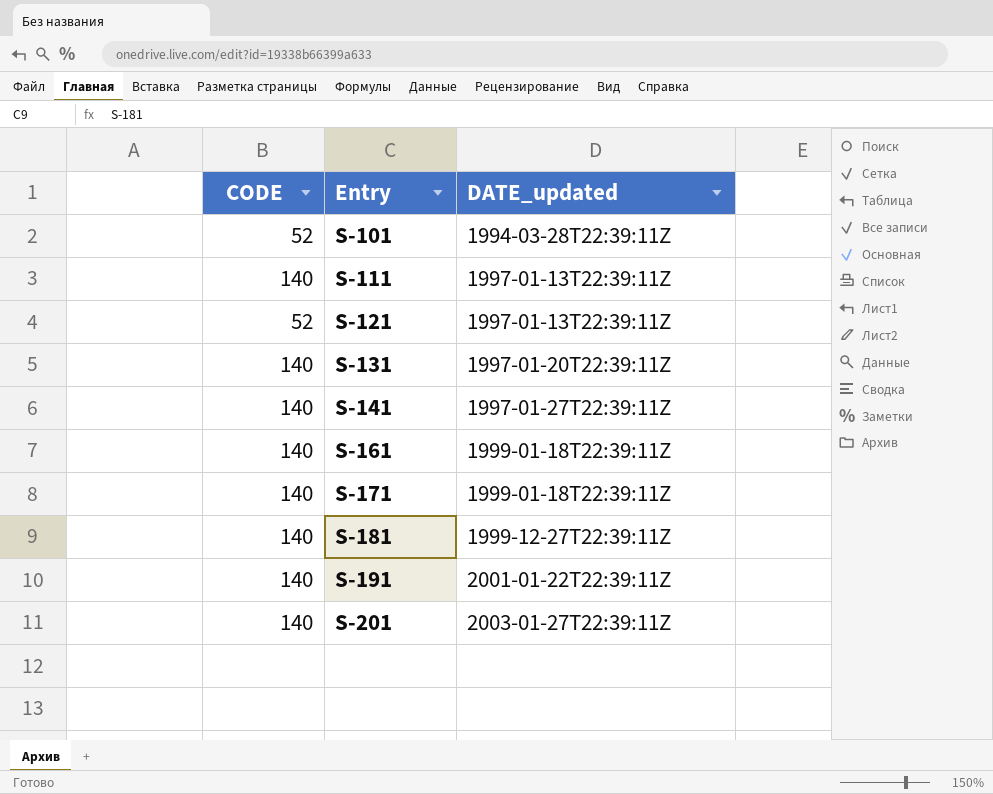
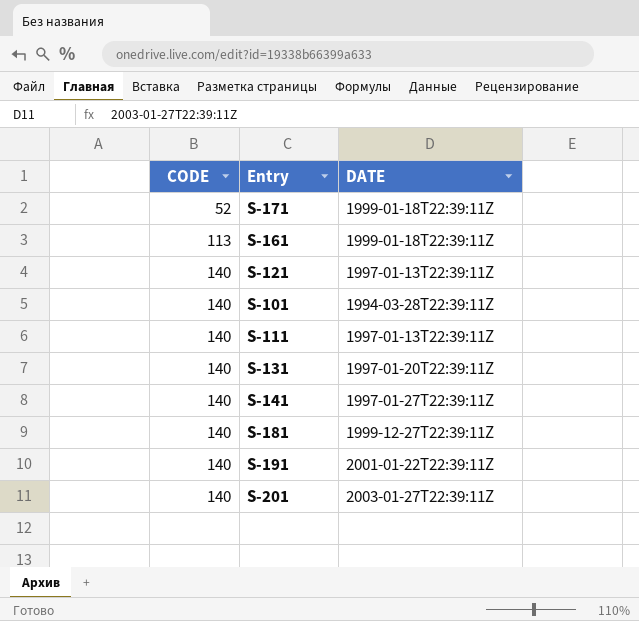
row order: Entry ascending -> CODE ascending
column name: DATE_updated -> DATE
S-171 | CODE: 140 -> 52
S-161 | CODE: 140 -> 113
S-121 | CODE: 52 -> 140
S-101 | CODE: 52 -> 140

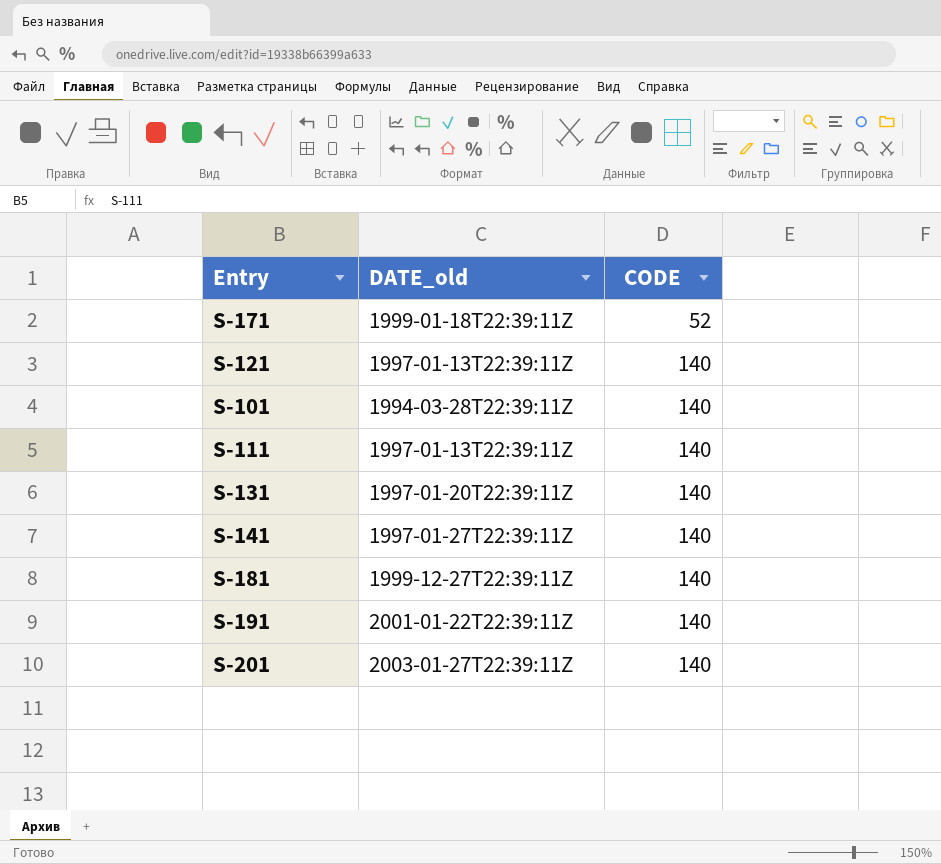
column name: DATE -> DATE_old
column CODE | position: 1 -> 3
row S-161: 113 | 1999-01-18T22:39:11Z -> none

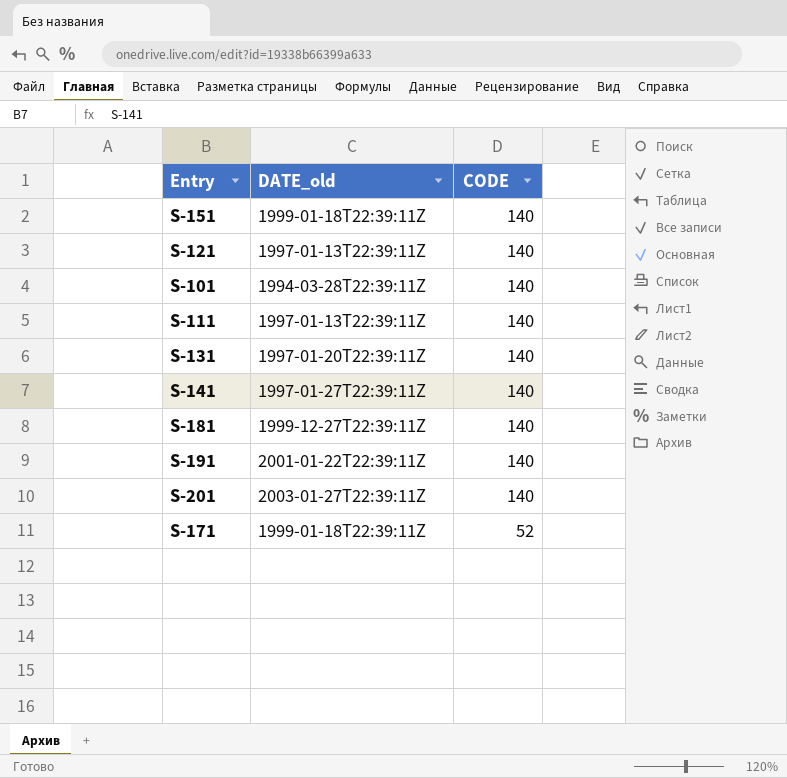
row order: CODE ascending -> CODE descending
row S-151: none -> 1999-01-18T22:39:11Z | 140

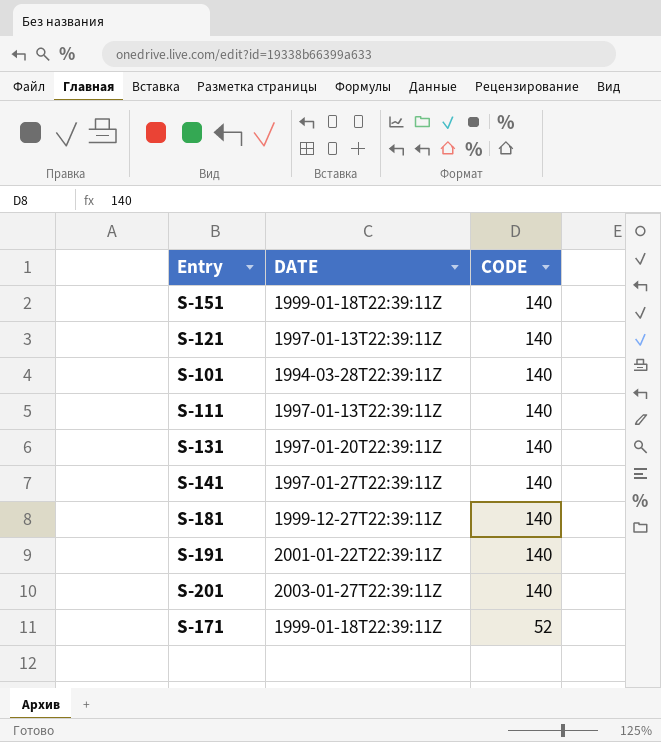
column name: DATE_old -> DATE

